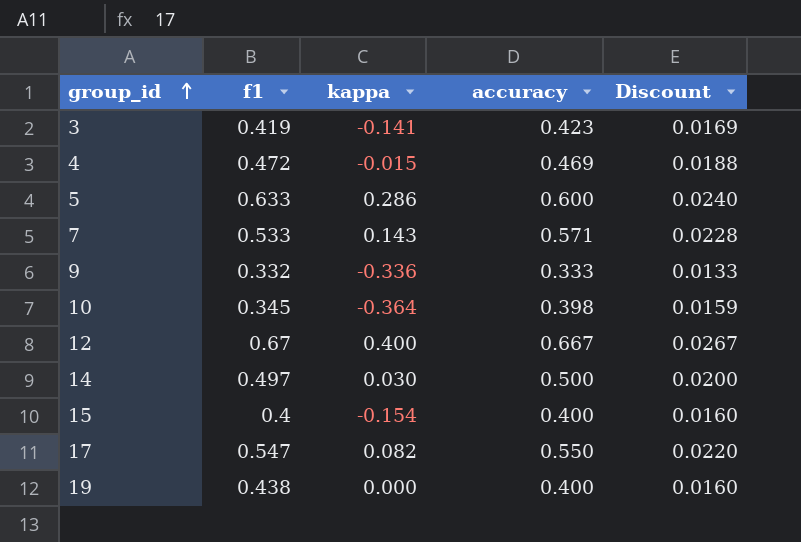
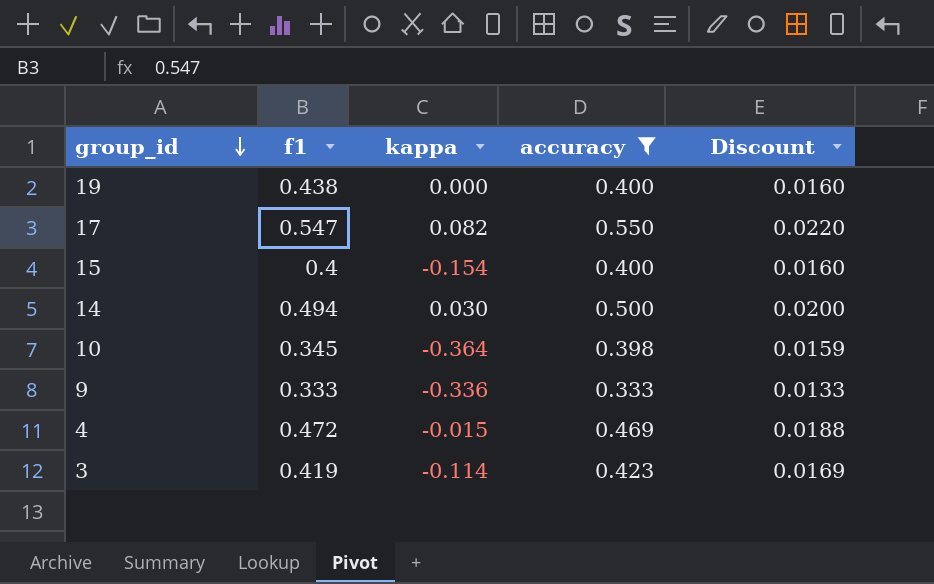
filter: none -> accuracy <= 0.550
row order: group_id ascending -> group_id descending
14 | f1: 0.497 -> 0.494
9 | f1: 0.332 -> 0.333
3 | kappa: -0.141 -> -0.114

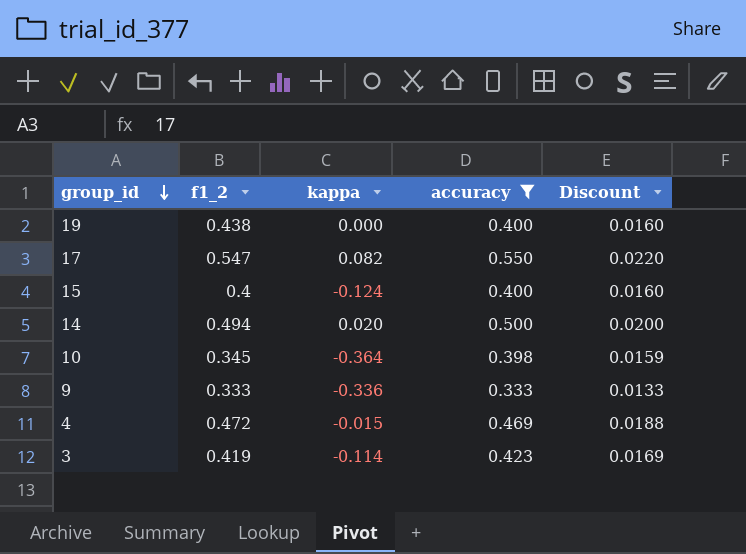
column name: f1 -> f1_2
15 | kappa: -0.154 -> -0.124
14 | kappa: 0.030 -> 0.020

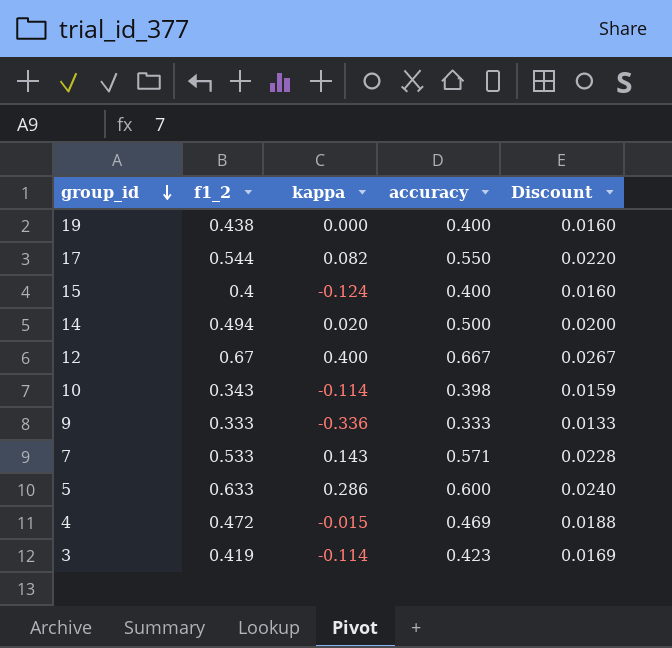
filter: accuracy <= 0.550 -> none
17 | f1_2: 0.547 -> 0.544
10 | f1_2: 0.345 -> 0.343
10 | kappa: -0.364 -> -0.114

